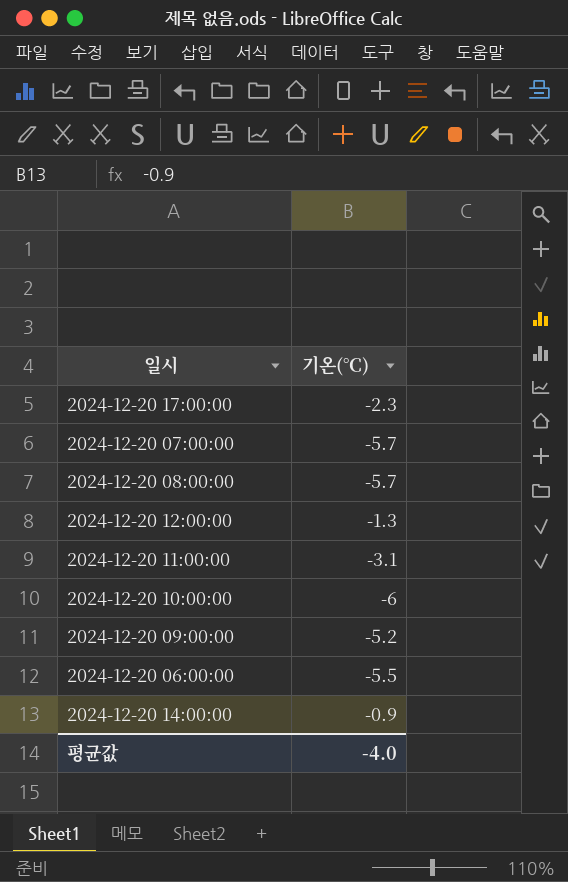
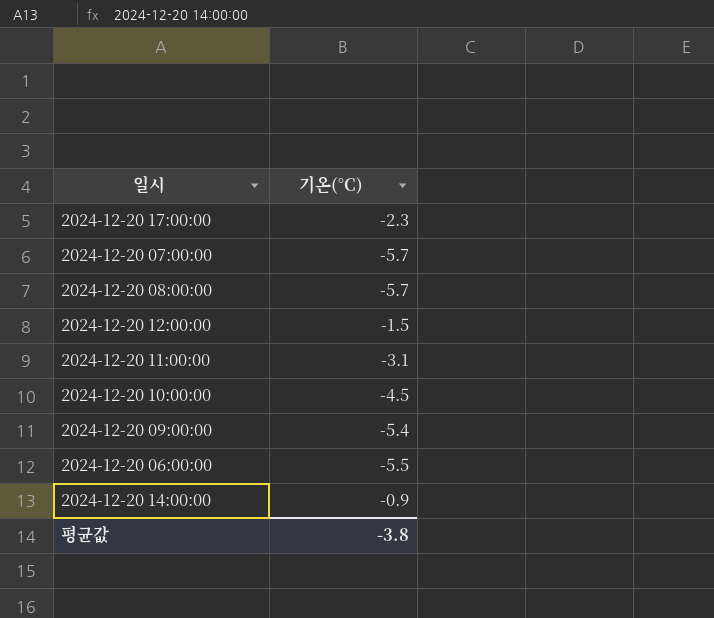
2024-12-20 12:00:00 | 기온(°C): -1.3 -> -1.5
2024-12-20 10:00:00 | 기온(°C): -6 -> -4.5
2024-12-20 09:00:00 | 기온(°C): -5.2 -> -5.4
평균값 | 기온(°C): -4.0 -> -3.8

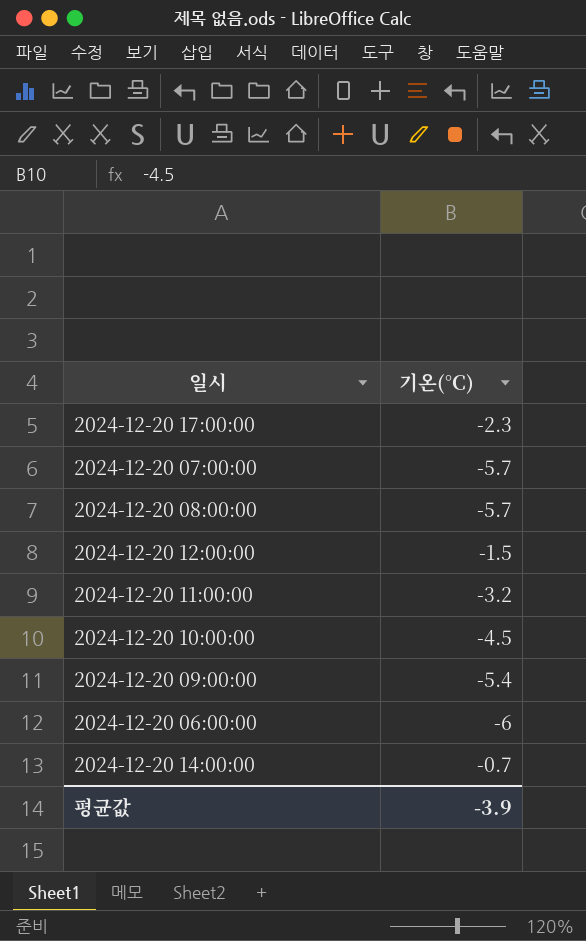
2024-12-20 11:00:00 | 기온(°C): -3.1 -> -3.2
2024-12-20 06:00:00 | 기온(°C): -5.5 -> -6
2024-12-20 14:00:00 | 기온(°C): -0.9 -> -0.7
평균값 | 기온(°C): -3.8 -> -3.9

